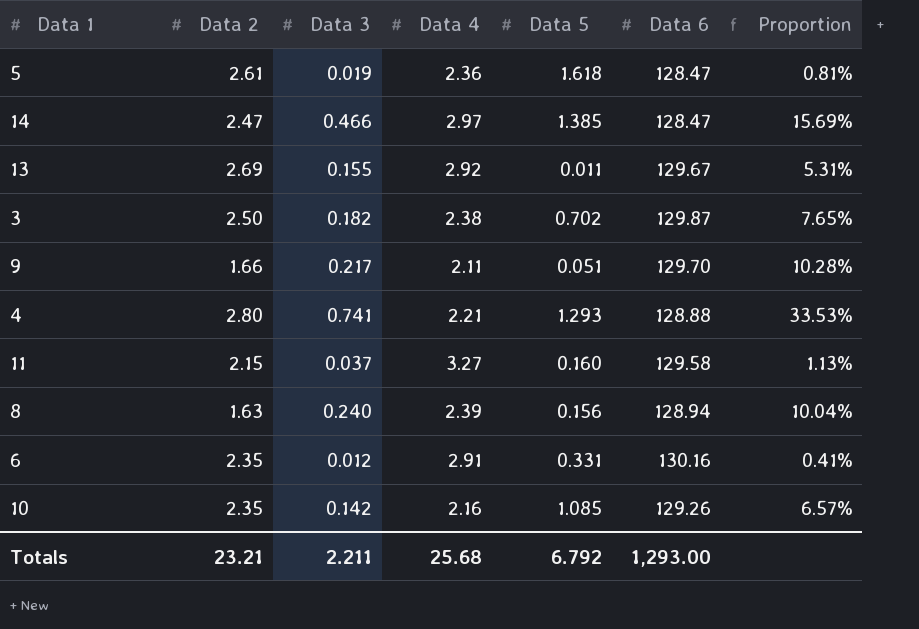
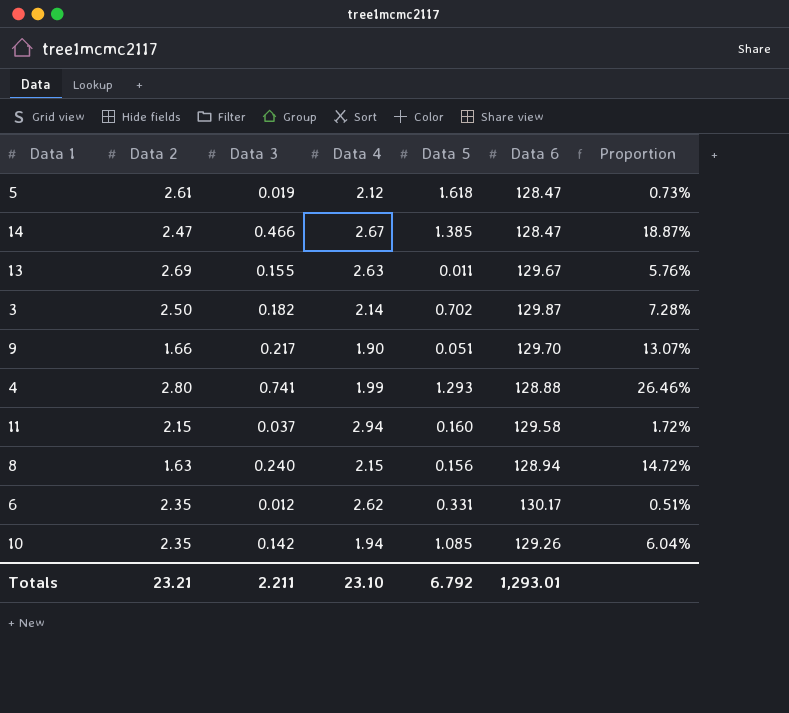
column Proportion | formula: [Data 3] / [Data 4] -> [Data 3] / [Data 2]
5 | Data 4: 2.36 -> 2.12
14 | Data 4: 2.97 -> 2.67
13 | Data 4: 2.92 -> 2.63
3 | Data 4: 2.38 -> 2.14
9 | Data 4: 2.11 -> 1.90
4 | Data 4: 2.21 -> 1.99
11 | Data 4: 3.27 -> 2.94
8 | Data 4: 2.39 -> 2.15
6 | Data 4: 2.91 -> 2.62
6 | Data 6: 130.16 -> 130.17
10 | Data 4: 2.16 -> 1.94
Totals | Data 4: 25.68 -> 23.10
Totals | Data 6: 1,293.00 -> 1,293.01

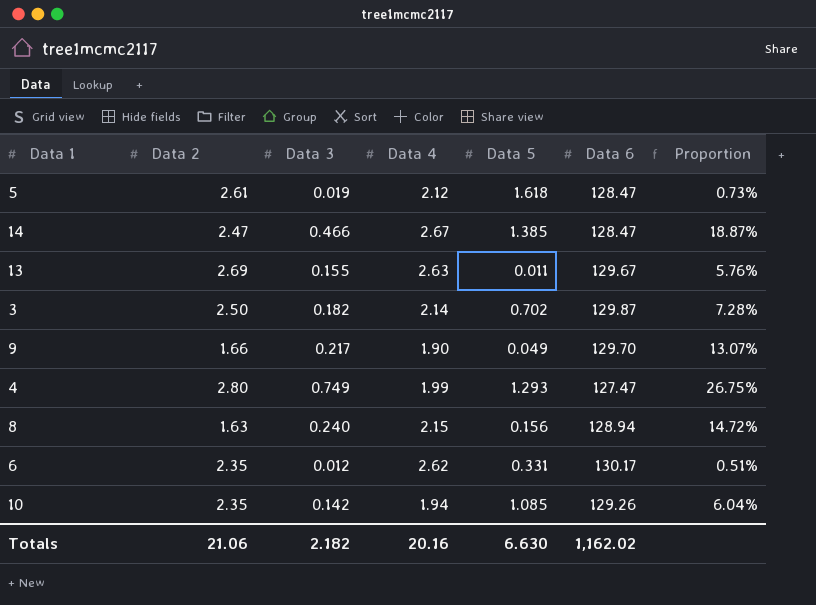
row 11: 2.15 | 0.037 | 2.94 | 0.160 | 129.58 | 1.72% -> none
9 | Data 5: 0.051 -> 0.049
4 | Data 3: 0.741 -> 0.749
4 | Data 6: 128.88 -> 127.47
4 | Proportion: 26.46% -> 26.75%
Totals | Data 2: 23.21 -> 21.06
Totals | Data 3: 2.211 -> 2.182
Totals | Data 4: 23.10 -> 20.16
Totals | Data 5: 6.792 -> 6.630
Totals | Data 6: 1,293.01 -> 1,162.02

